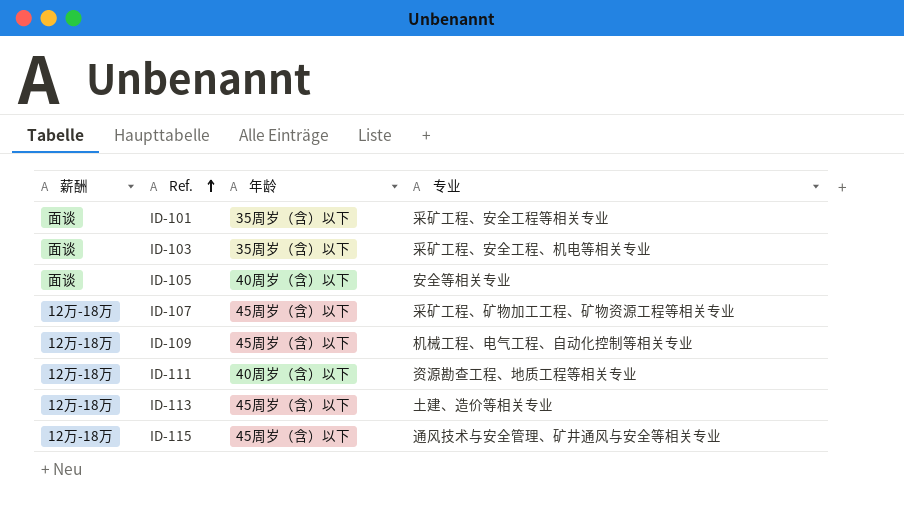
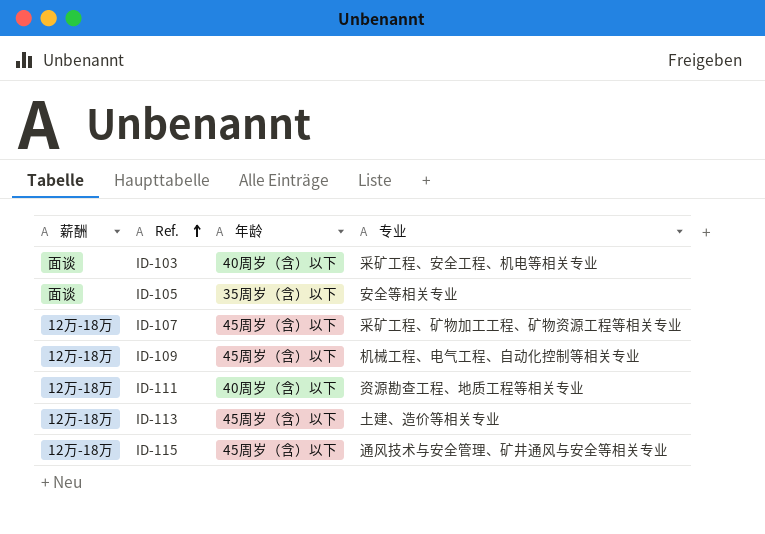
row ID-101: 面谈 | 35周岁（含）以下 | 采矿工程、安全工程等相关专业 -> none
ID-103 | 年龄: 35周岁（含）以下 -> 40周岁（含）以下
ID-105 | 年龄: 40周岁（含）以下 -> 35周岁（含）以下

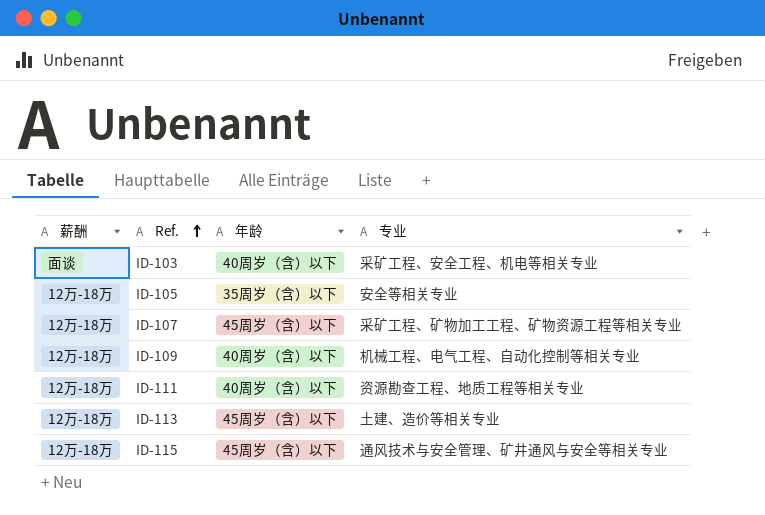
ID-105 | 薪酬: 面谈 -> 12万-18万
ID-109 | 年龄: 45周岁（含）以下 -> 40周岁（含）以下

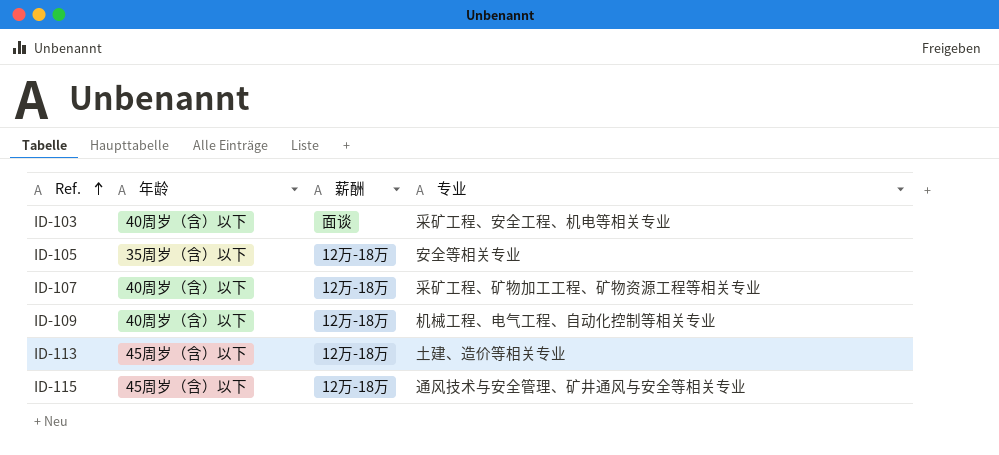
column 薪酬 | position: 1 -> 3
row ID-111: 12万-18万 | 40周岁（含）以下 | 资源勘查工程、地质工程等相关专业 -> none
ID-107 | 年龄: 45周岁（含）以下 -> 40周岁（含）以下

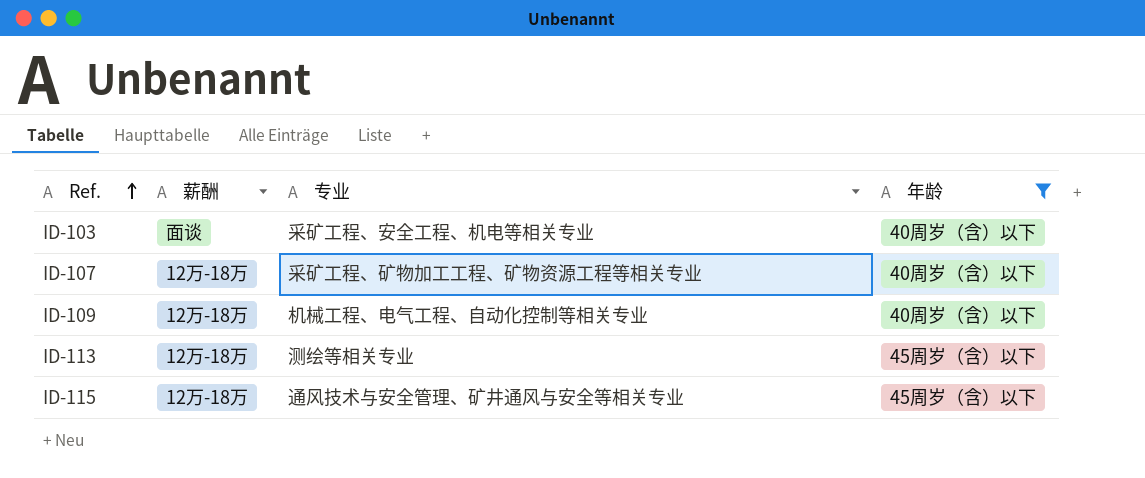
filter: none -> 年龄 != 35周岁（含）以下
column 年龄 | position: 2 -> 4
ID-113 | 专业: 土建、造价等相关专业 -> 测绘等相关专业

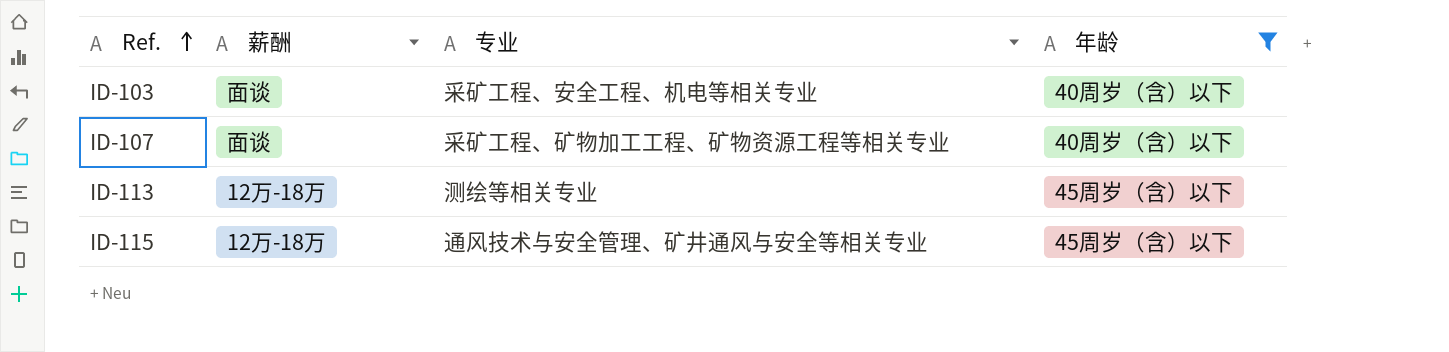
row ID-109: 12万-18万 | 机械工程、电气工程、自动化控制等相关专业 | 40周岁（含）以下 -> none
ID-107 | 薪酬: 12万-18万 -> 面谈

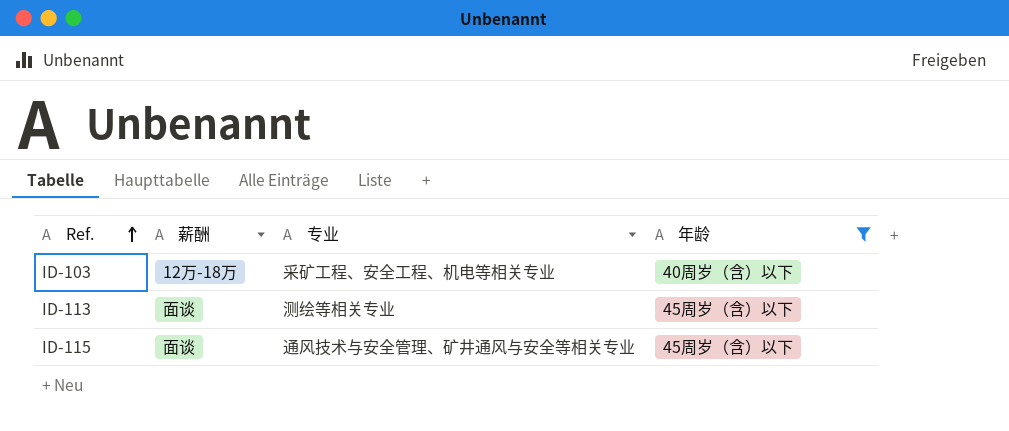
row ID-107: 面谈 | 采矿工程、矿物加工工程、矿物资源工程等相关专业 | 40周岁（含）以下 -> none
ID-103 | 薪酬: 面谈 -> 12万-18万
ID-113 | 薪酬: 12万-18万 -> 面谈
ID-115 | 薪酬: 12万-18万 -> 面谈

